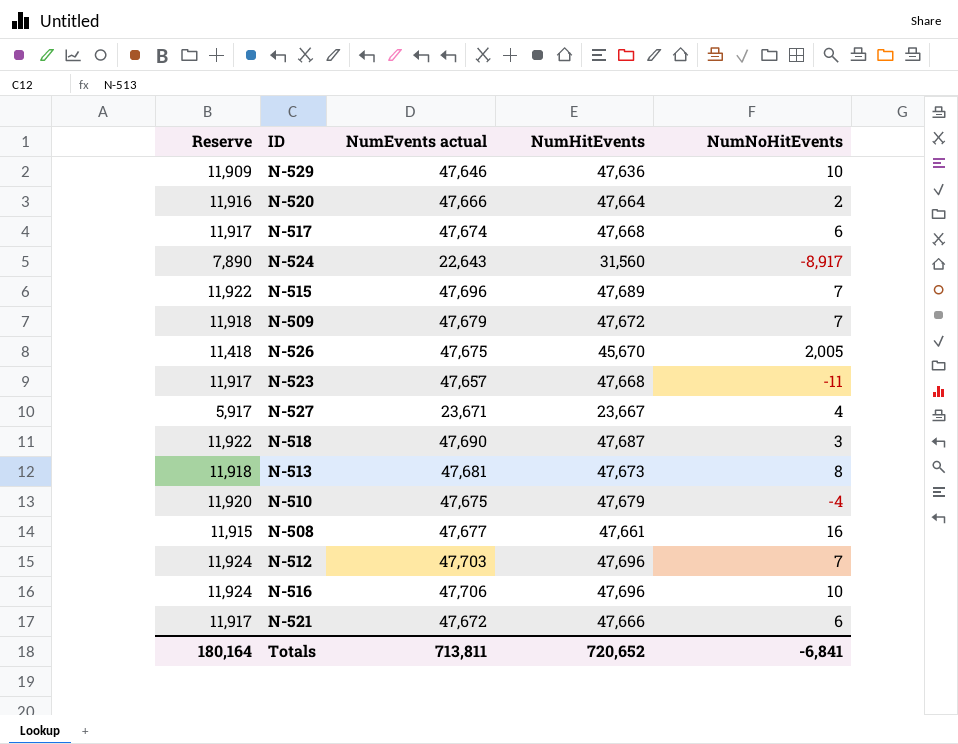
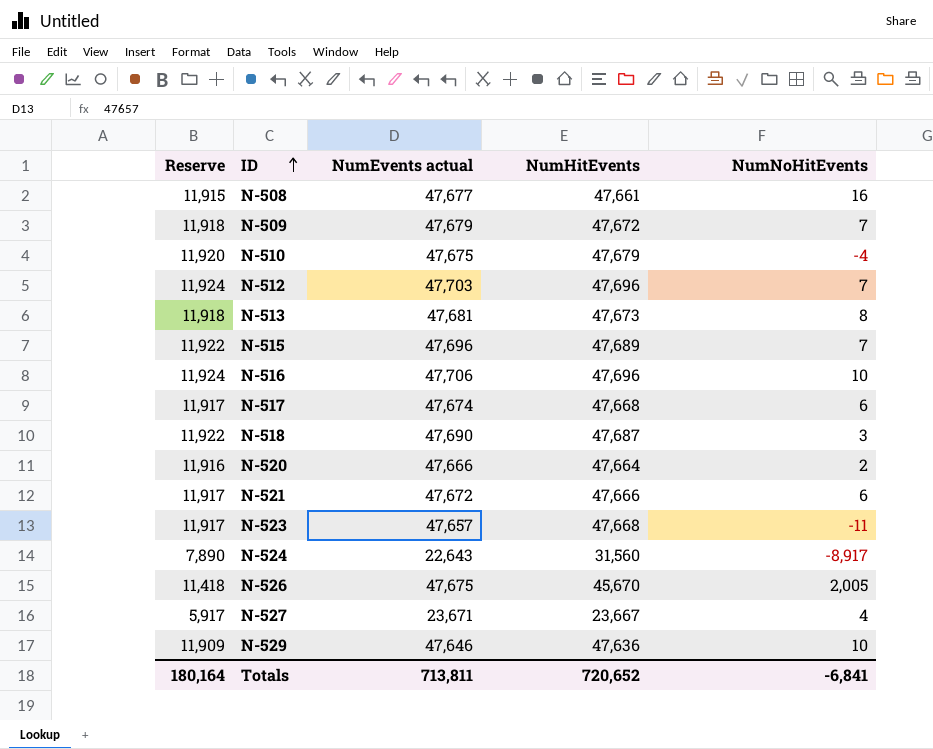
row order: none -> ID ascending

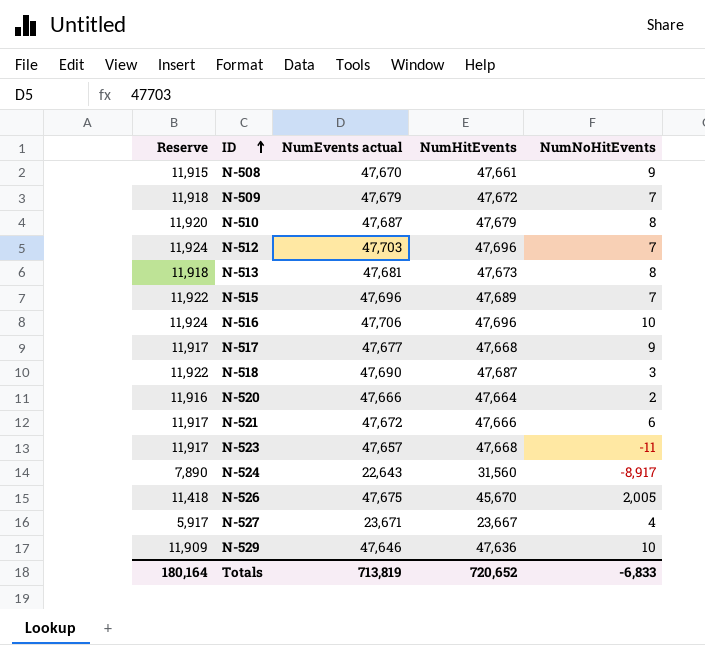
N-508 | NumEvents actual: 47,677 -> 47,670
N-508 | NumNoHitEvents: 16 -> 9
N-510 | NumEvents actual: 47,675 -> 47,687
N-510 | NumNoHitEvents: -4 -> 8
N-517 | NumEvents actual: 47,674 -> 47,677
N-517 | NumNoHitEvents: 6 -> 9
Totals | NumEvents actual: 713,811 -> 713,819
Totals | NumNoHitEvents: -6,841 -> -6,833

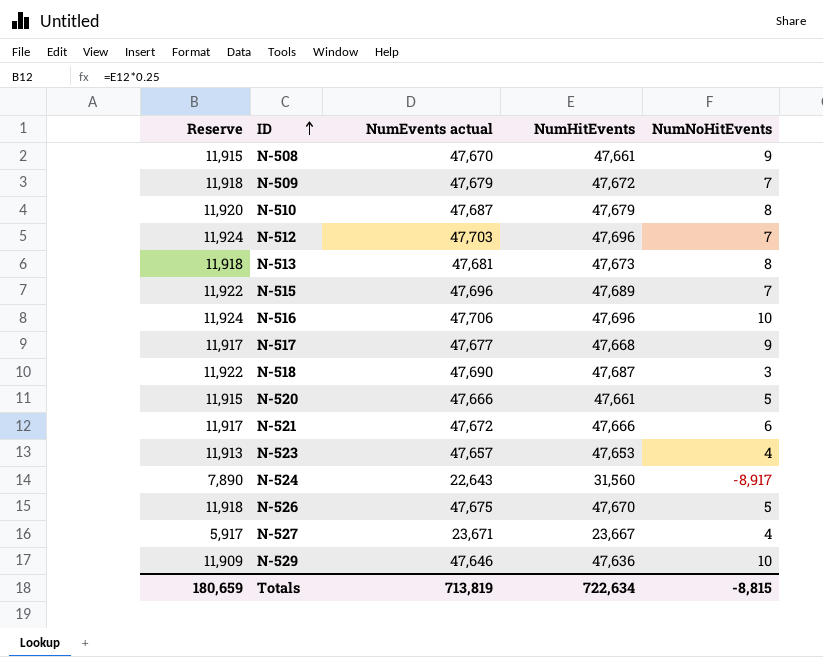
N-520 | Reserve: 11,916 -> 11,915
N-520 | NumHitEvents: 47,664 -> 47,661
N-520 | NumNoHitEvents: 2 -> 5
N-523 | Reserve: 11,917 -> 11,913
N-523 | NumHitEvents: 47,668 -> 47,653
N-523 | NumNoHitEvents: -11 -> 4
N-526 | Reserve: 11,418 -> 11,918
N-526 | NumHitEvents: 45,670 -> 47,670
N-526 | NumNoHitEvents: 2,005 -> 5
Totals | Reserve: 180,164 -> 180,659
Totals | NumHitEvents: 720,652 -> 722,634
Totals | NumNoHitEvents: -6,833 -> -8,815

